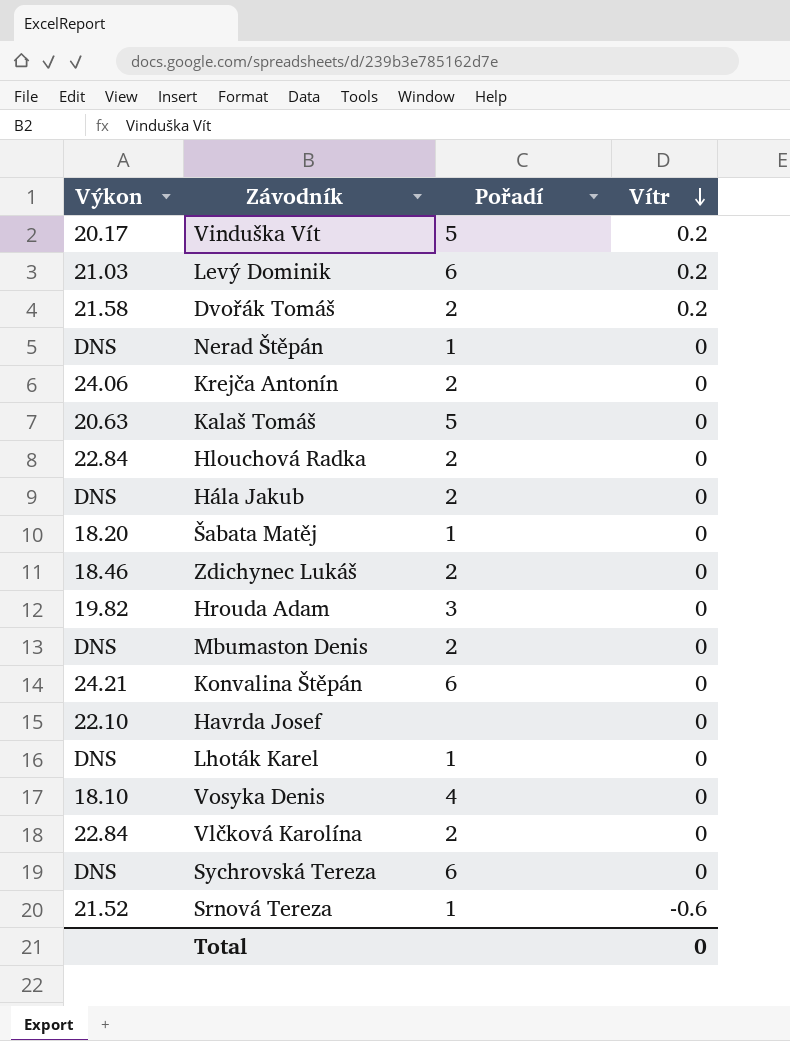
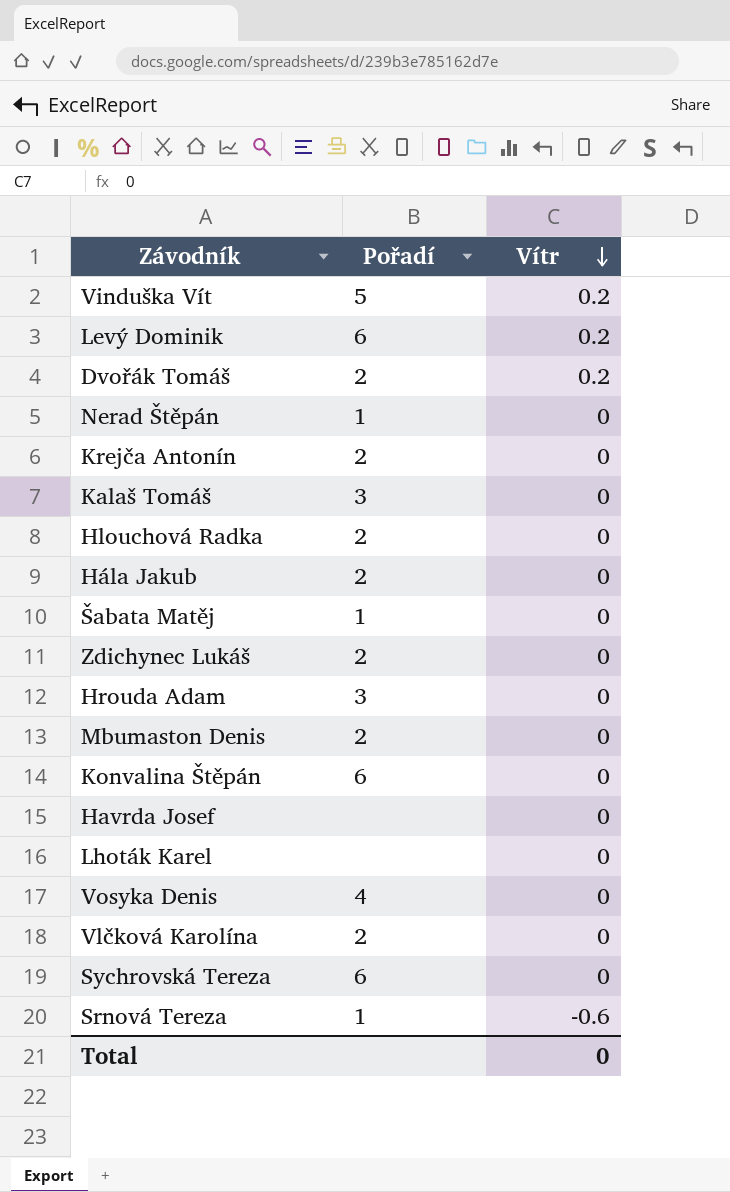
column Výkon | position: 1 -> none
Kalaš Tomáš | Pořadí: 5 -> 3
Lhoták Karel | Pořadí: 1 -> none

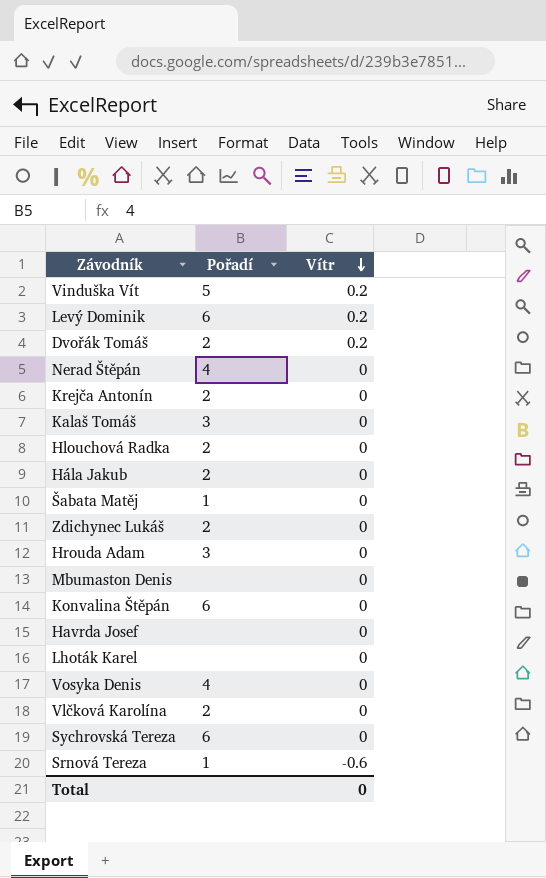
Nerad Štěpán | Pořadí: 1 -> 4
Mbumaston Denis | Pořadí: 2 -> none

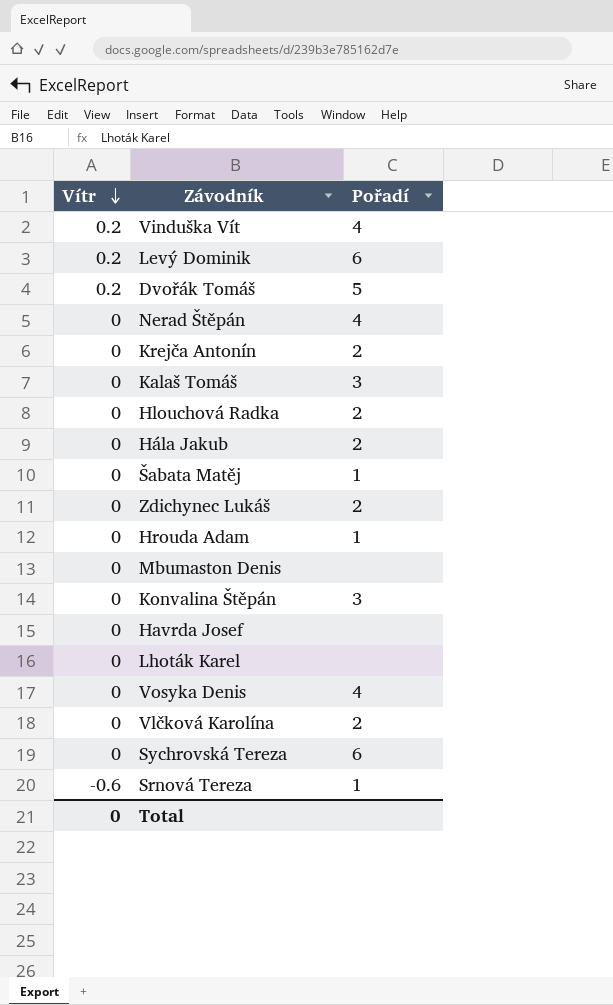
column Vítr | position: 3 -> 1
Vinduška Vít | Pořadí: 5 -> 4
Dvořák Tomáš | Pořadí: 2 -> 5
Hrouda Adam | Pořadí: 3 -> 1
Konvalina Štěpán | Pořadí: 6 -> 3

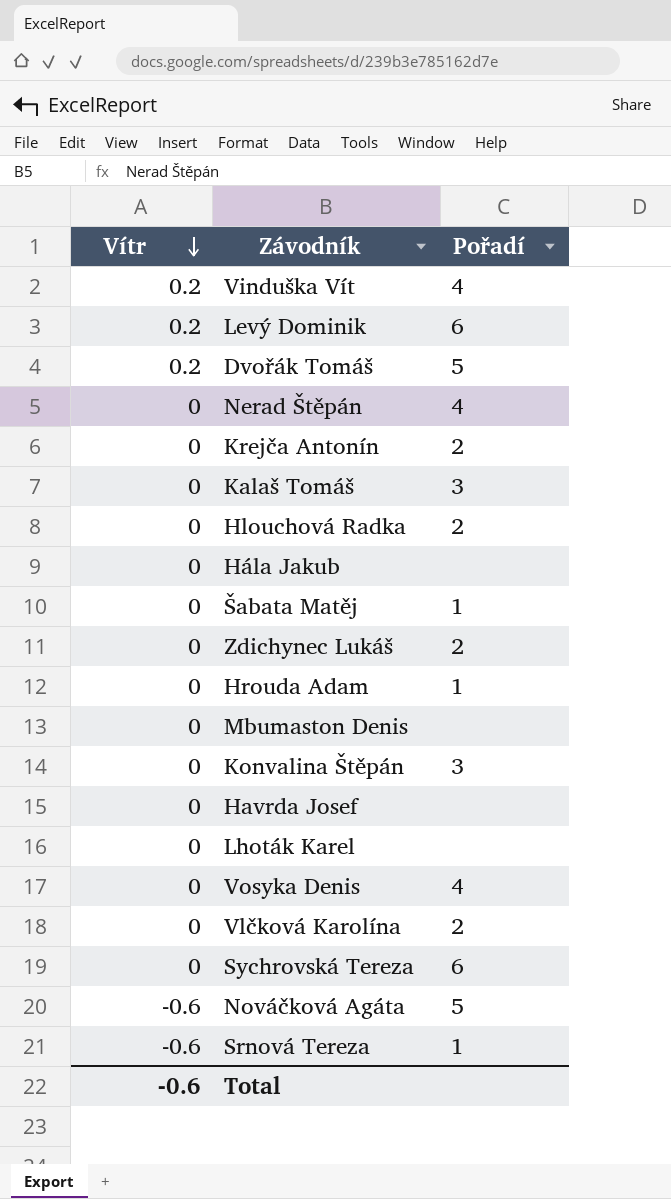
Hála Jakub | Pořadí: 2 -> none
row Nováčková Agáta: none -> -0.6 | 5
Total | Vítr: 0 -> -0.6

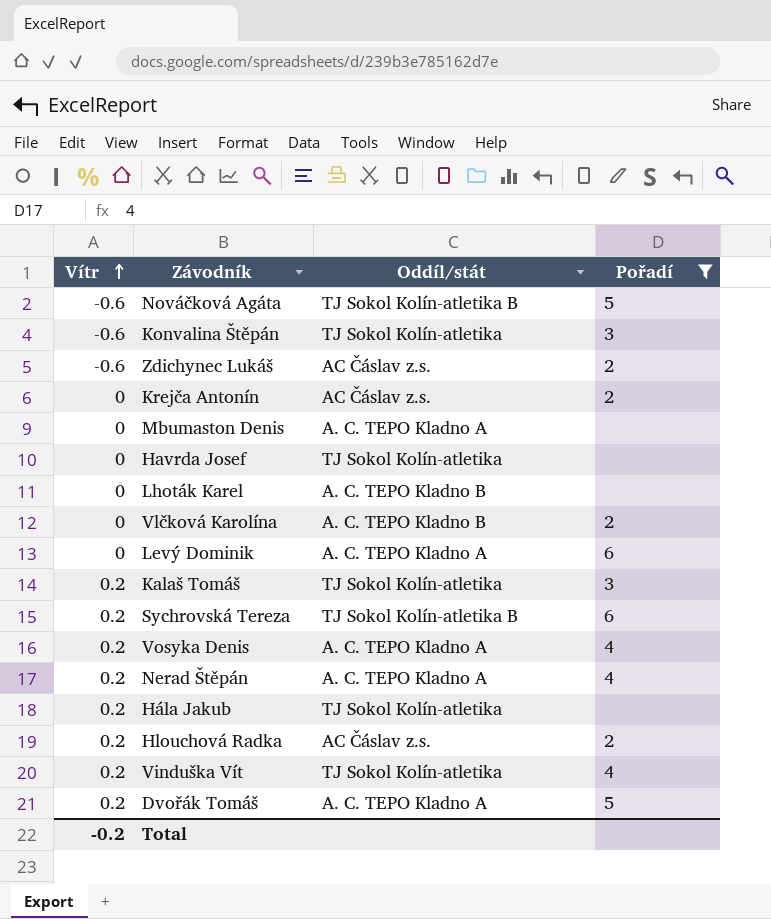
filter: none -> Pořadí != 1
row order: Vítr descending -> Vítr ascending
column Oddíl/stát | position: none -> 3
Konvalina Štěpán | Vítr: 0 -> -0.6
Zdichynec Lukáš | Vítr: 0 -> -0.6
Levý Dominik | Vítr: 0.2 -> 0
Kalaš Tomáš | Vítr: 0 -> 0.2
Sychrovská Tereza | Vítr: 0 -> 0.2
Vosyka Denis | Vítr: 0 -> 0.2
Nerad Štěpán | Vítr: 0 -> 0.2
Hála Jakub | Vítr: 0 -> 0.2
Hlouchová Radka | Vítr: 0 -> 0.2
Total | Vítr: -0.6 -> -0.2

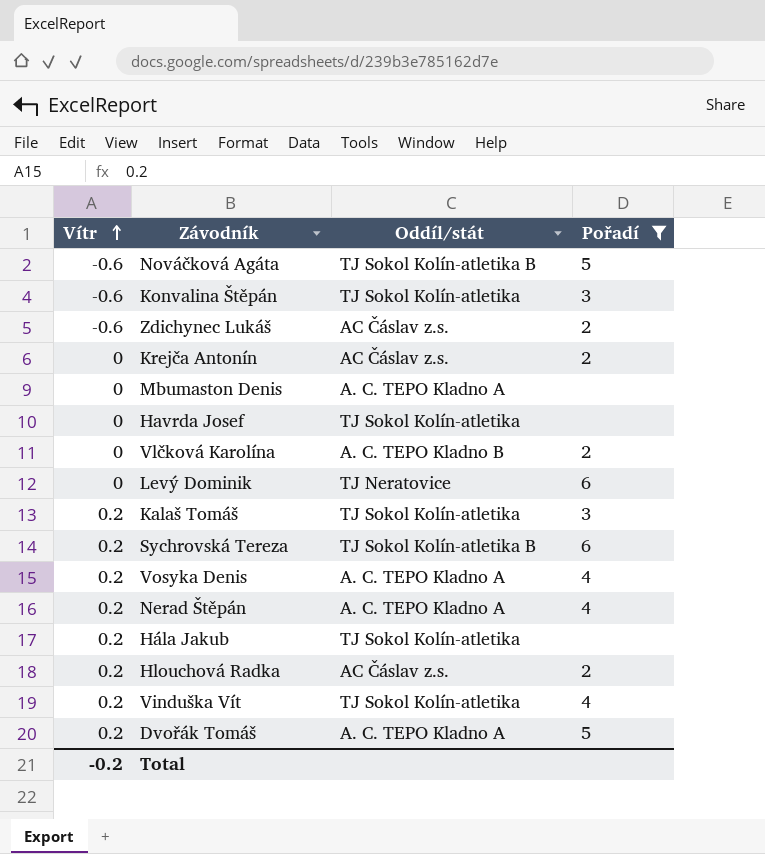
row Lhoták Karel: 0 | A. C. TEPO Kladno B | none -> none
Levý Dominik | Oddíl/stát: A. C. TEPO Kladno A -> TJ Neratovice

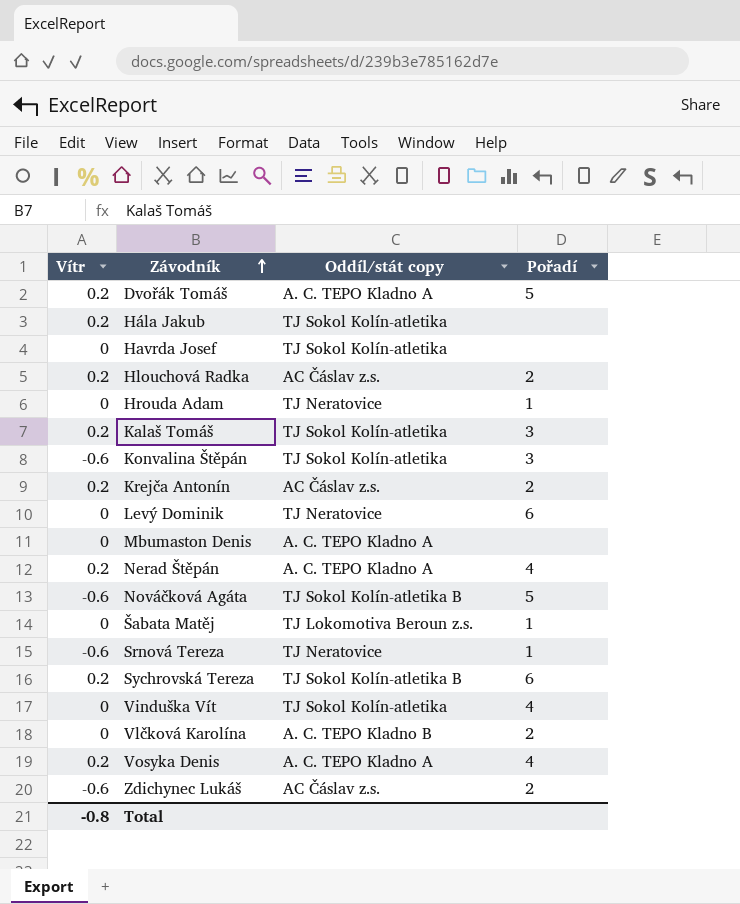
filter: Pořadí != 1 -> none
row order: Vítr ascending -> Závodník ascending
column name: Oddíl/stát -> Oddíl/stát copy
Krejča Antonín | Vítr: 0 -> 0.2
Vinduška Vít | Vítr: 0.2 -> 0
Total | Vítr: -0.2 -> -0.8

